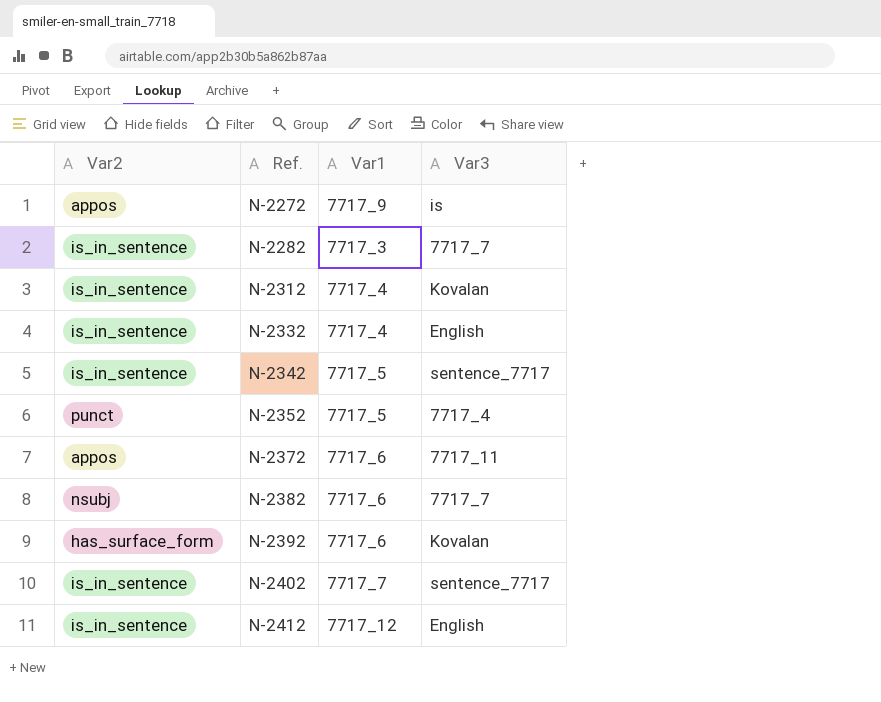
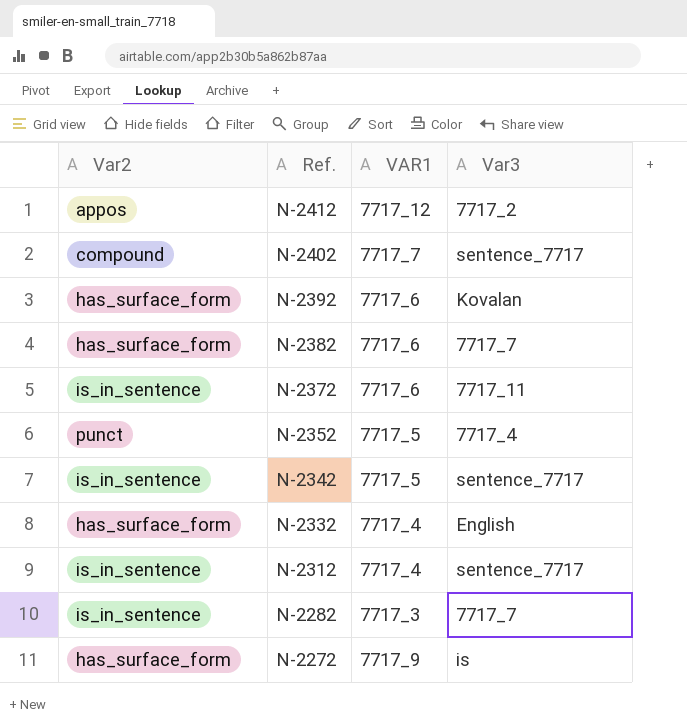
row order: Ref. ascending -> Ref. descending
column name: Var1 -> VAR1
N-2412 | Var2: is_in_sentence -> appos
N-2412 | Var3: English -> 7717_2
N-2402 | Var2: is_in_sentence -> compound
N-2382 | Var2: nsubj -> has_surface_form
N-2372 | Var2: appos -> is_in_sentence
N-2332 | Var2: is_in_sentence -> has_surface_form
N-2312 | Var3: Kovalan -> sentence_7717
N-2272 | Var2: appos -> has_surface_form

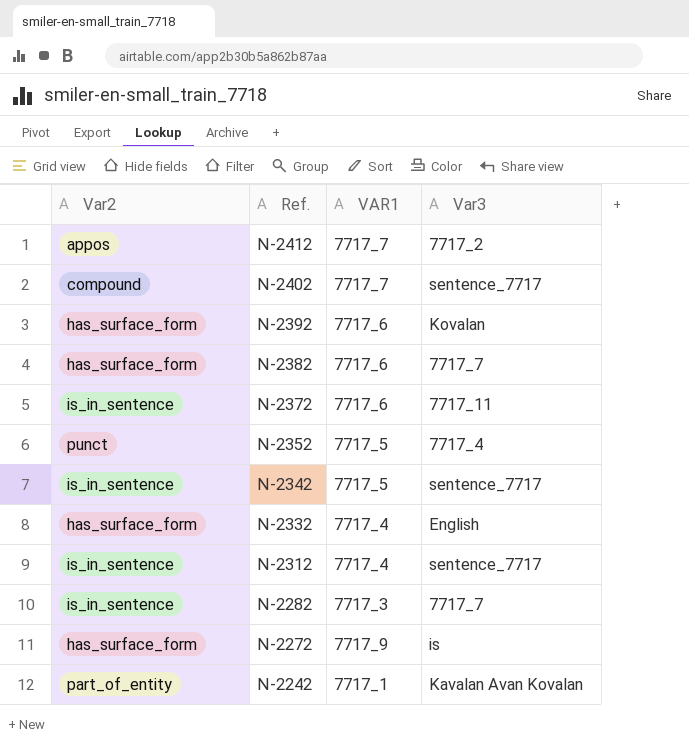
N-2412 | VAR1: 7717_12 -> 7717_7
row N-2242: none -> part_of_entity | 7717_1 | Kavalan Avan Kovalan

